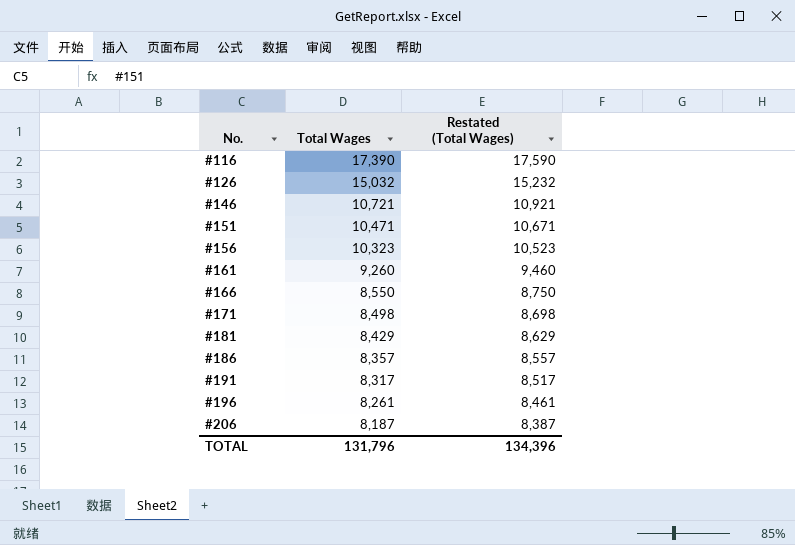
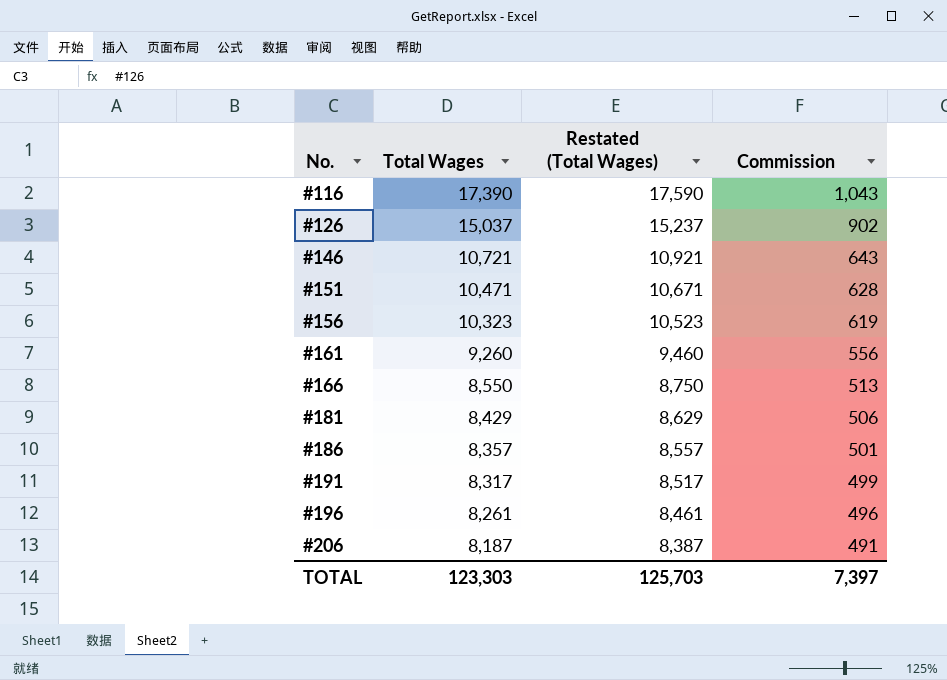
column Commission | formula: none -> [Total Wages] * 0.06
row #171: 8,498 | 8,698 -> none
#126 | Total Wages: 15,032 -> 15,037
#126 | Restated (Total Wages): 15,232 -> 15,237
TOTAL | Total Wages: 131,796 -> 123,303
TOTAL | Restated (Total Wages): 134,396 -> 125,703

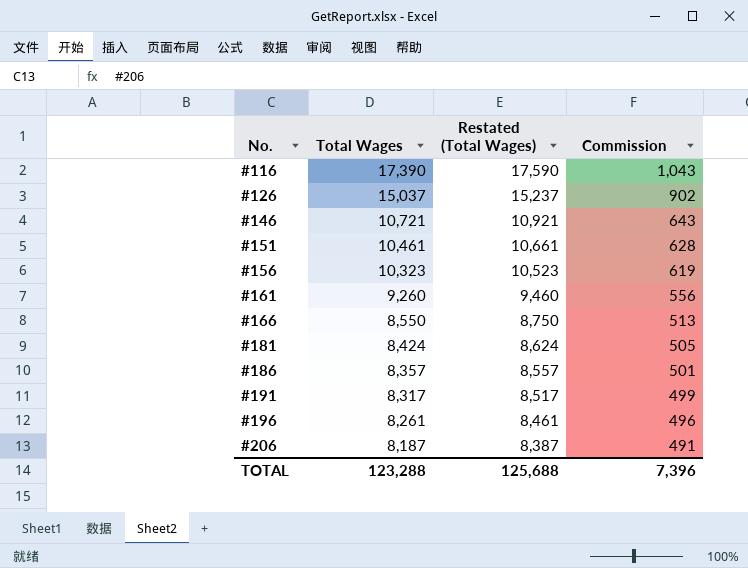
#151 | Total Wages: 10,471 -> 10,461
#151 | Restated (Total Wages): 10,671 -> 10,661
#181 | Total Wages: 8,429 -> 8,424
#181 | Restated (Total Wages): 8,629 -> 8,624
#181 | Commission: 506 -> 505
TOTAL | Total Wages: 123,303 -> 123,288
TOTAL | Restated (Total Wages): 125,703 -> 125,688
TOTAL | Commission: 7,397 -> 7,396

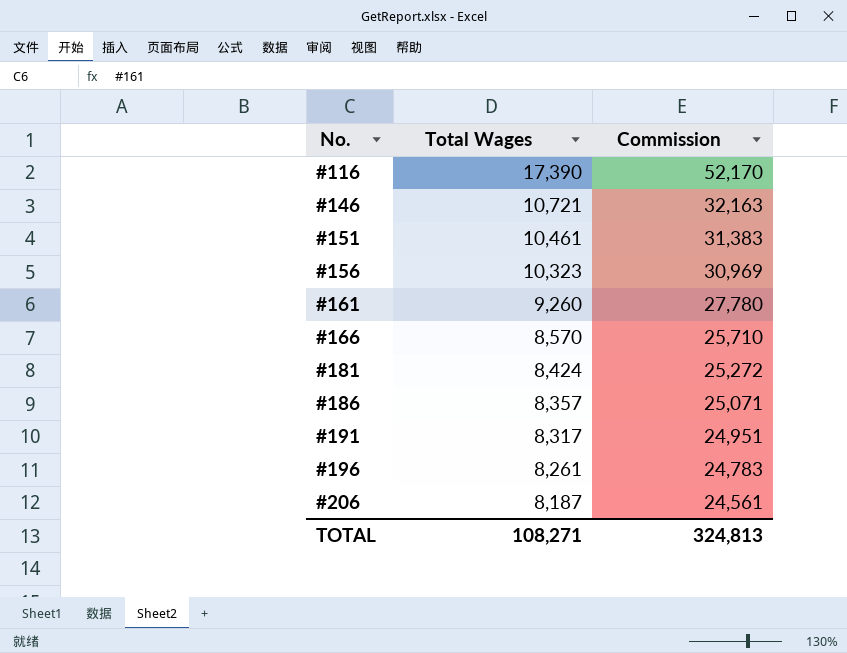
column Restated (Total Wages) | formula: [Total Wages] + 200 -> none
column Commission | formula: [Total Wages] * 0.06 -> [Total Wages] * 3
row #126: 15,037 | 15,237 | 902 -> none
#166 | Total Wages: 8,550 -> 8,570
TOTAL | Total Wages: 123,288 -> 108,271
TOTAL | Commission: 7,396 -> 324,813

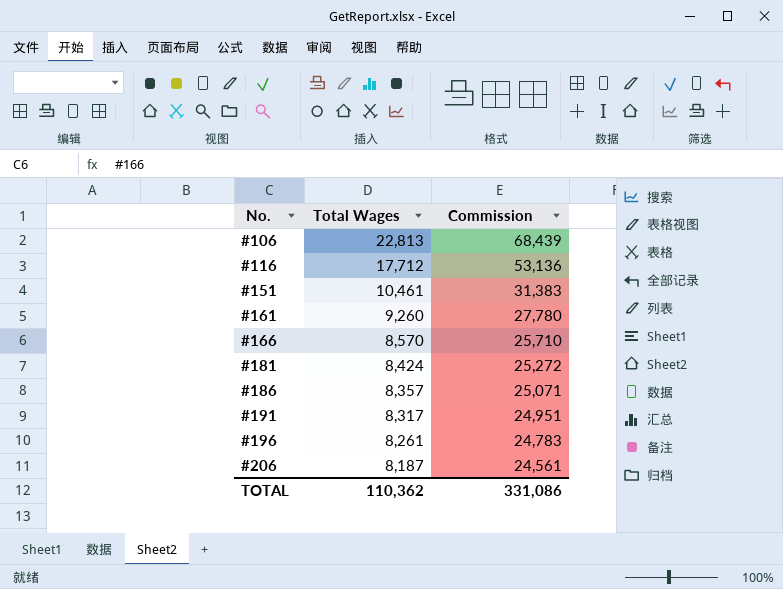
row #146: 10,721 | 32,163 -> none
row #156: 10,323 | 30,969 -> none
row #106: none -> 22,813 | 68,439
#116 | Total Wages: 17,390 -> 17,712
#116 | Commission: 52,170 -> 53,136
TOTAL | Total Wages: 108,271 -> 110,362
TOTAL | Commission: 324,813 -> 331,086

